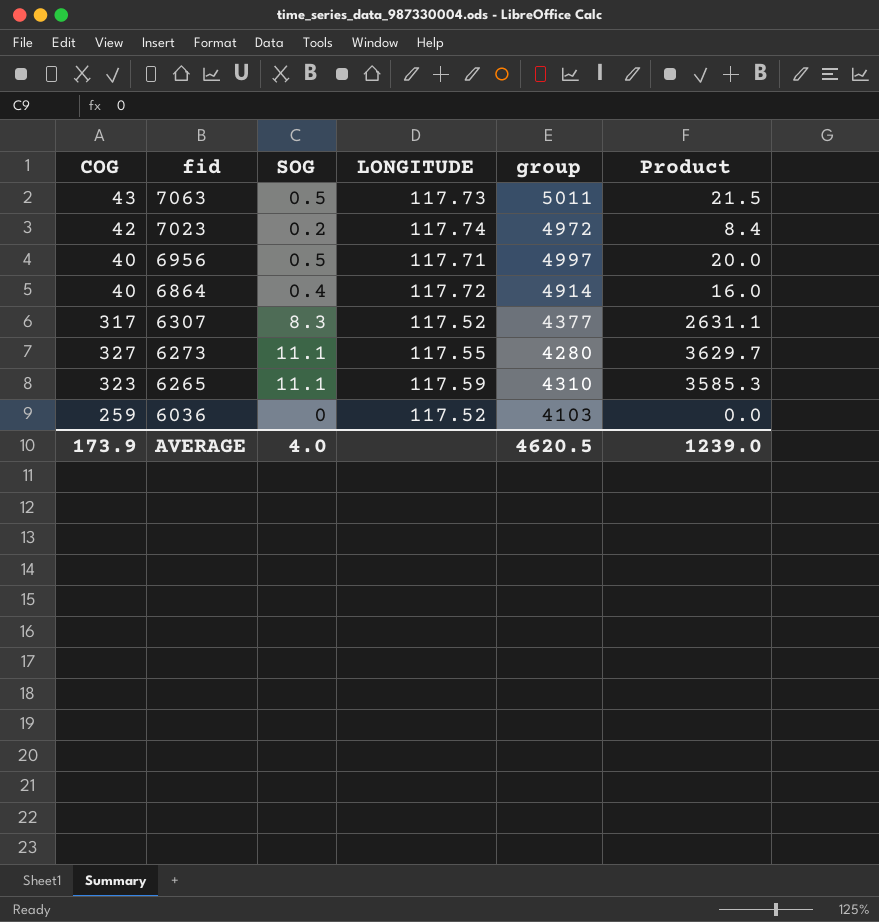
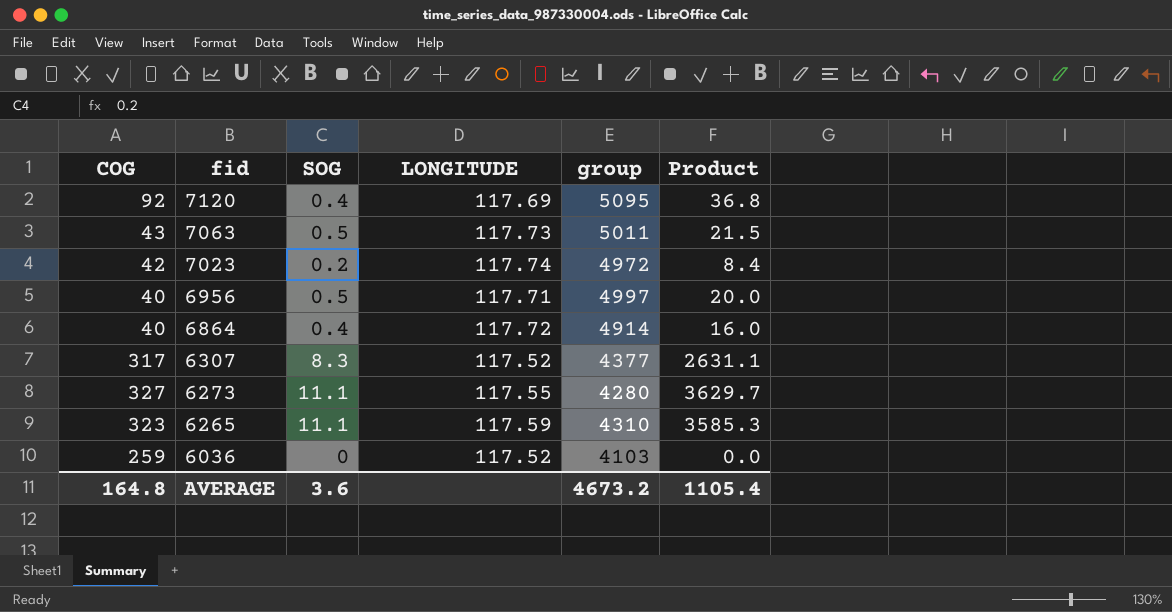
row 7120: none -> 92 | 0.4 | 117.69 | 5095 | 36.8
AVERAGE | COG: 173.9 -> 164.8
AVERAGE | SOG: 4.0 -> 3.6
AVERAGE | group: 4620.5 -> 4673.2
AVERAGE | Product: 1239.0 -> 1105.4

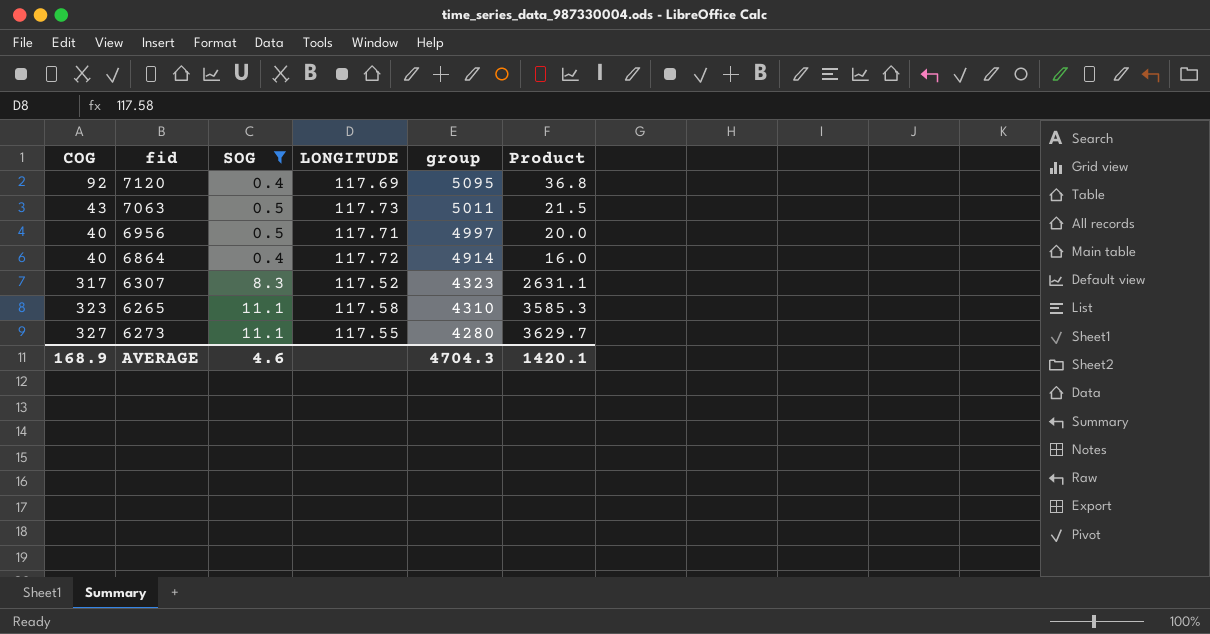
filter: none -> SOG >= 0.4
row order: fid descending -> group descending
6307 | group: 4377 -> 4323
6265 | LONGITUDE: 117.59 -> 117.58
AVERAGE | COG: 164.8 -> 168.9
AVERAGE | SOG: 3.6 -> 4.6
AVERAGE | group: 4673.2 -> 4704.3
AVERAGE | Product: 1105.4 -> 1420.1

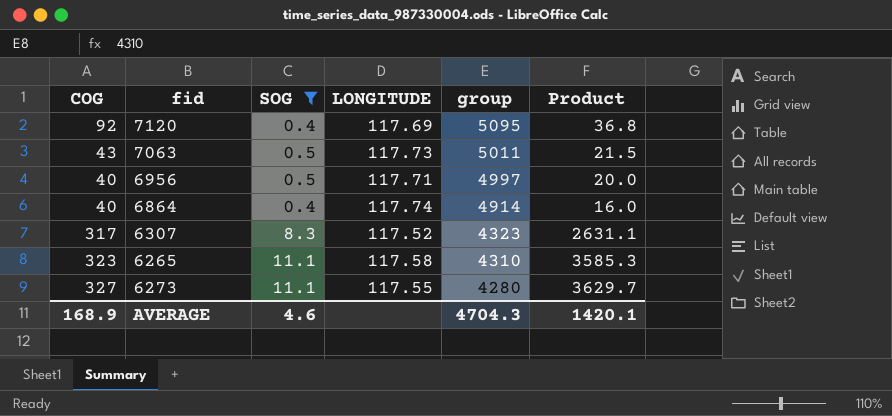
6864 | LONGITUDE: 117.72 -> 117.74

